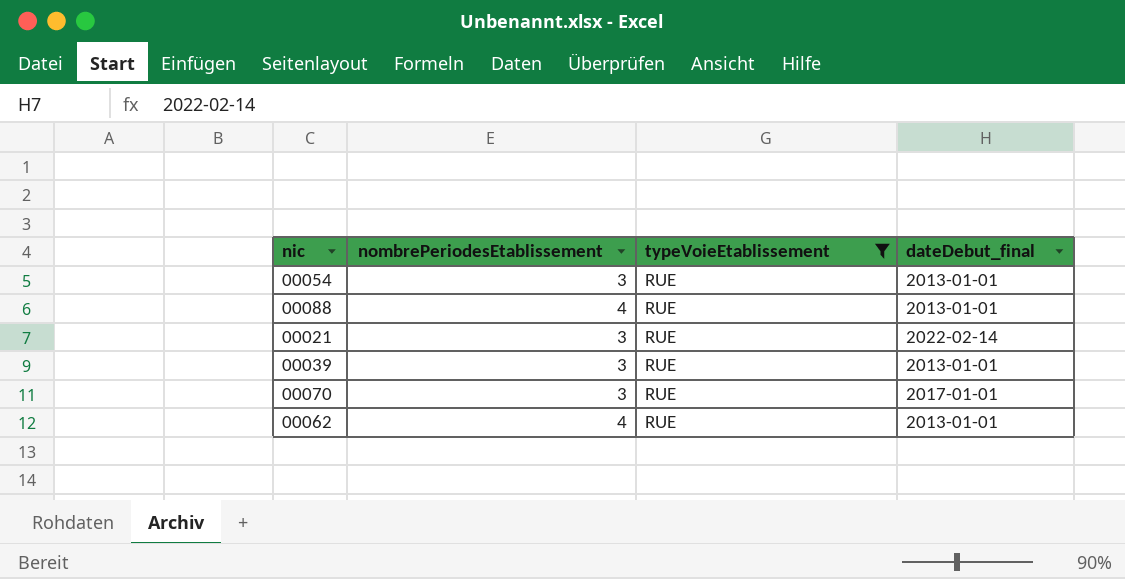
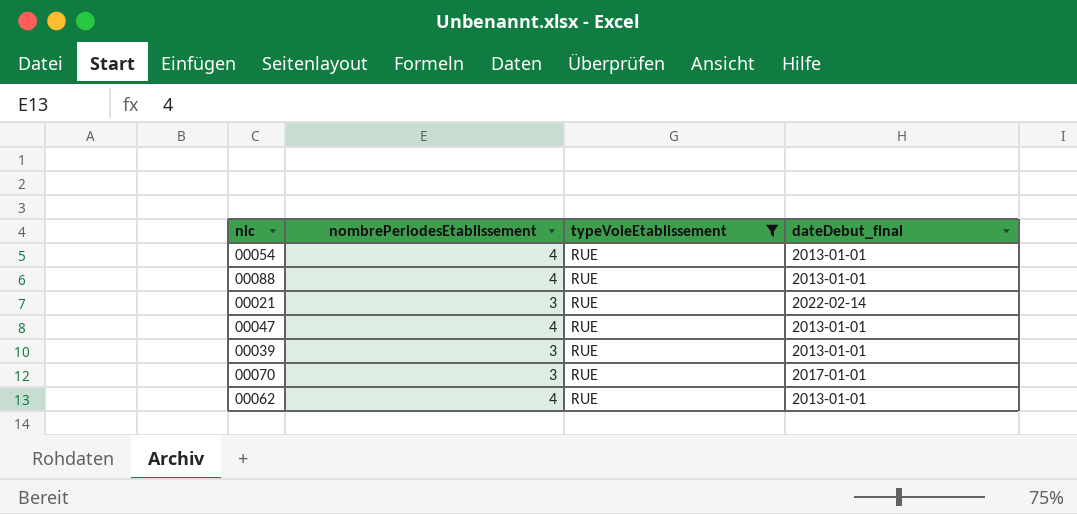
00054 | nombrePeriodesEtablissement: 3 -> 4
row 00047: none -> 4 | RUE | 2013-01-01

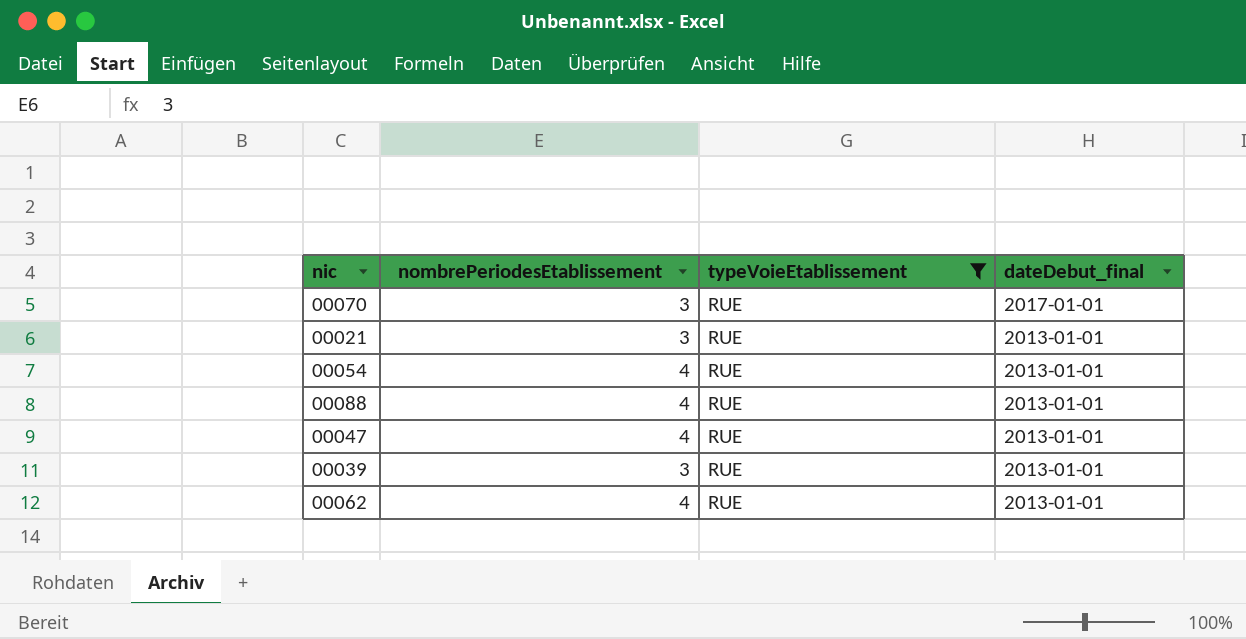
row order: none -> dateDebut_final descending
00021 | dateDebut_final: 2022-02-14 -> 2013-01-01

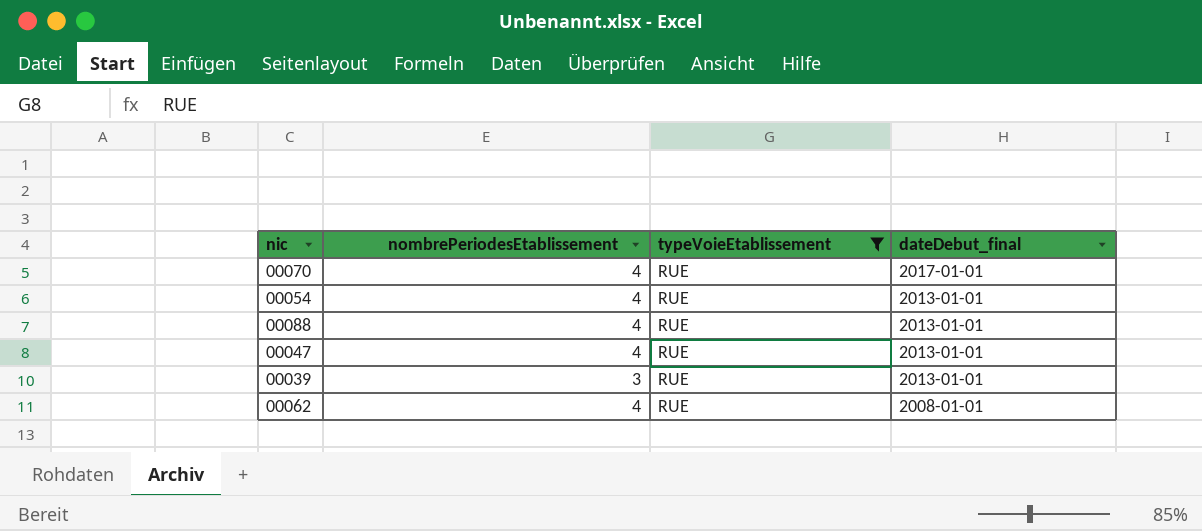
row 00021: 3 | RUE | 2013-01-01 -> none
00070 | nombrePeriodesEtablissement: 3 -> 4
00062 | dateDebut_final: 2013-01-01 -> 2008-01-01

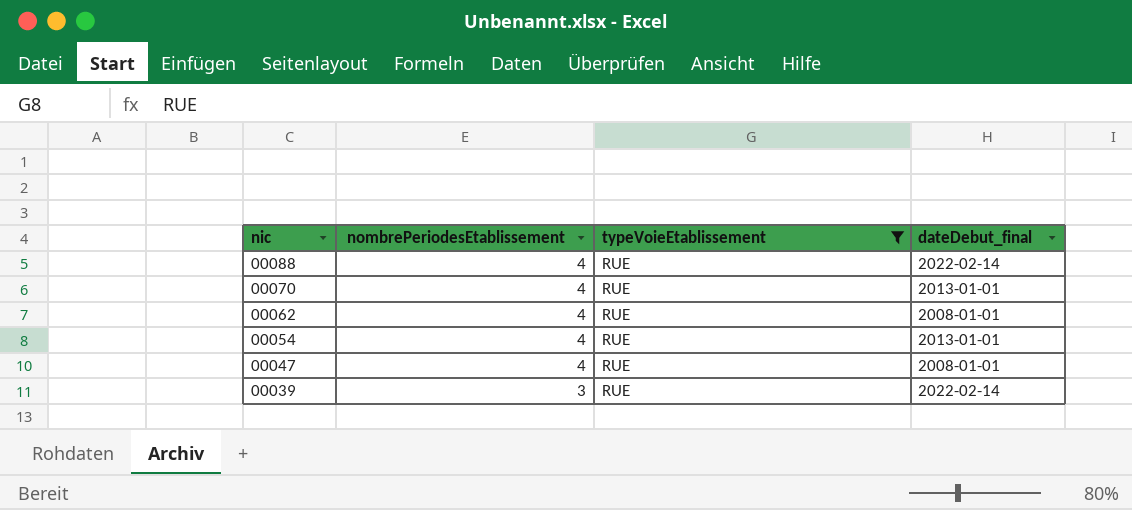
row order: dateDebut_final descending -> nic descending
00088 | dateDebut_final: 2013-01-01 -> 2022-02-14
00070 | dateDebut_final: 2017-01-01 -> 2013-01-01
00047 | dateDebut_final: 2013-01-01 -> 2008-01-01
00039 | dateDebut_final: 2013-01-01 -> 2022-02-14

